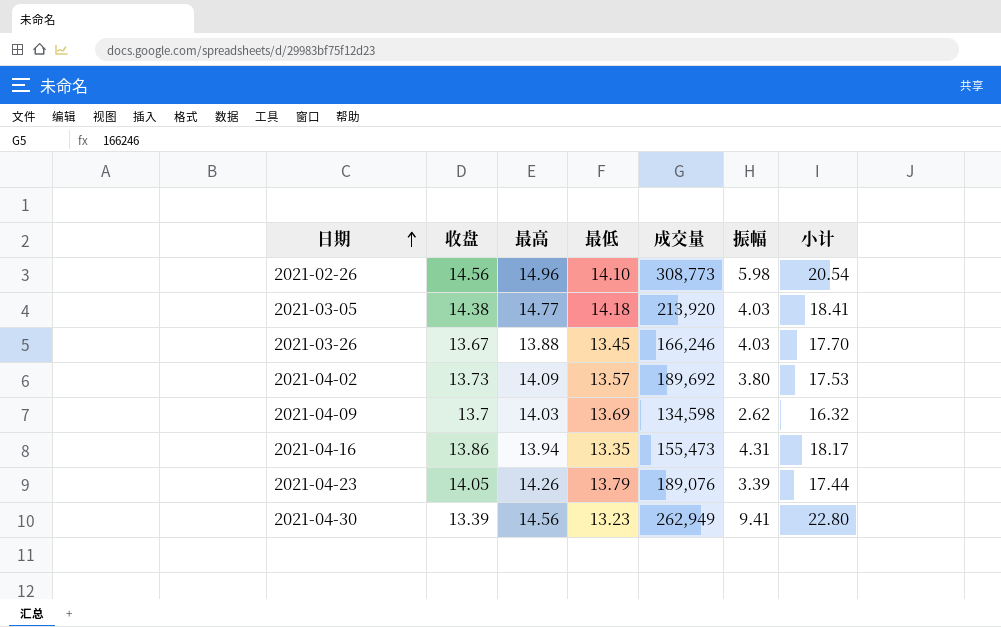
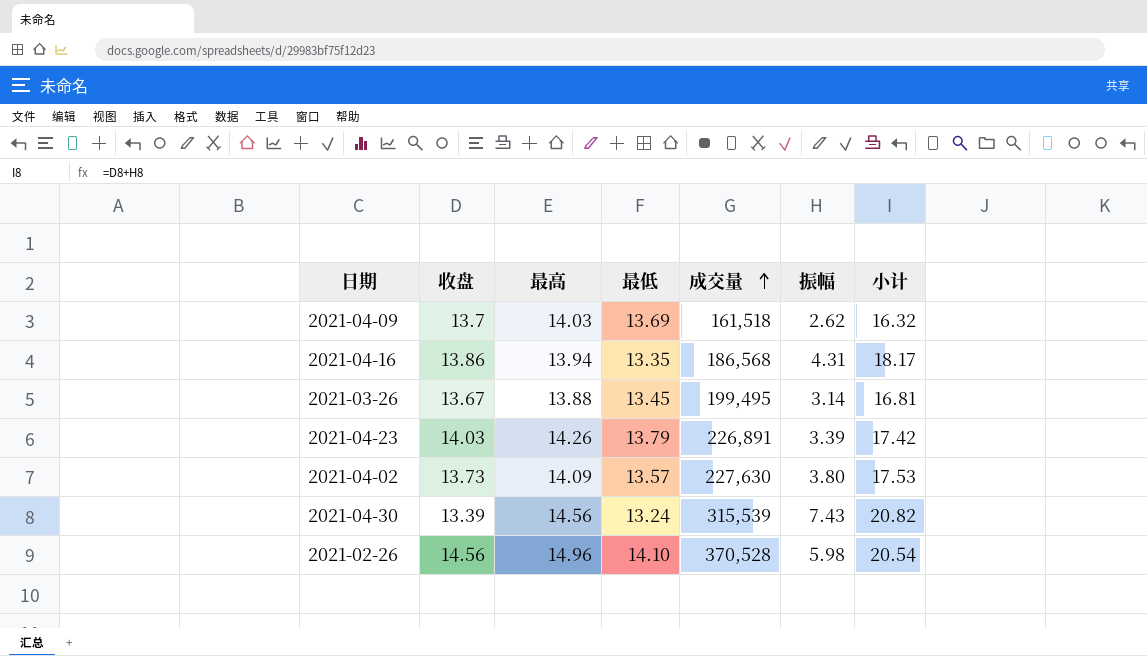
row order: 日期 ascending -> 成交量 ascending
row 2021-03-05: 14.38 | 14.77 | 14.18 | 213,920 | 4.03 | 18.41 -> none
2021-04-09 | 成交量: 134,598 -> 161,518
2021-04-16 | 成交量: 155,473 -> 186,568
2021-03-26 | 成交量: 166,246 -> 199,495
2021-03-26 | 振幅: 4.03 -> 3.14
2021-03-26 | 小计: 17.70 -> 16.81
2021-04-23 | 收盘: 14.05 -> 14.03
2021-04-23 | 成交量: 189,076 -> 226,891
2021-04-23 | 小计: 17.44 -> 17.42
2021-04-02 | 成交量: 189,692 -> 227,630
2021-04-30 | 最低: 13.23 -> 13.24
2021-04-30 | 成交量: 262,949 -> 315,539
2021-04-30 | 振幅: 9.41 -> 7.43
2021-04-30 | 小计: 22.80 -> 20.82
2021-02-26 | 成交量: 308,773 -> 370,528

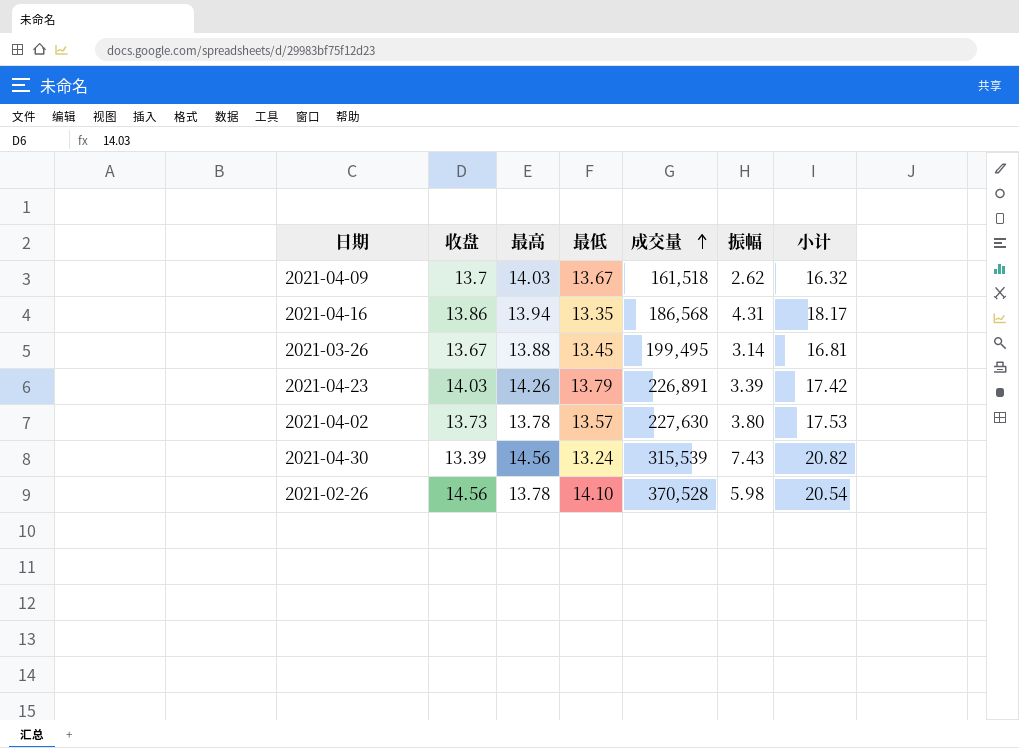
2021-04-09 | 最低: 13.69 -> 13.67
2021-04-02 | 最高: 14.09 -> 13.78
2021-02-26 | 最高: 14.96 -> 13.78

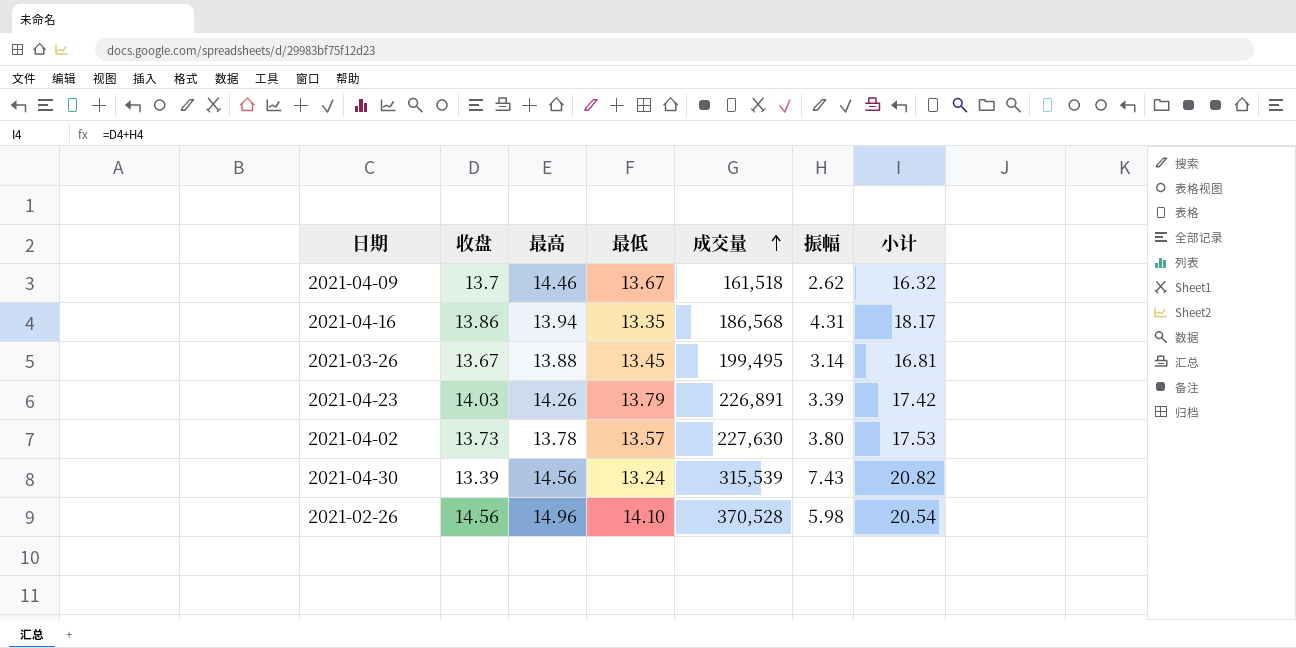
2021-04-09 | 最高: 14.03 -> 14.46
2021-02-26 | 最高: 13.78 -> 14.96

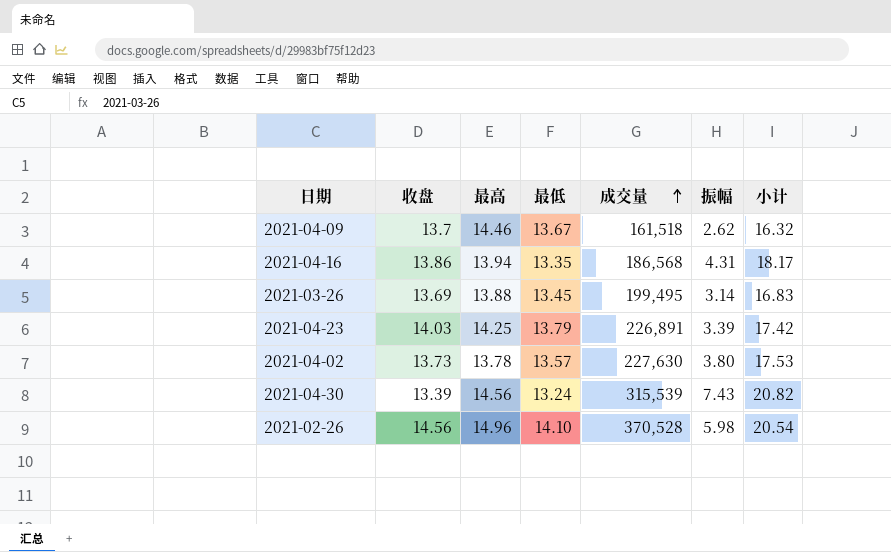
2021-03-26 | 收盘: 13.67 -> 13.69
2021-03-26 | 小计: 16.81 -> 16.83
2021-04-23 | 最高: 14.26 -> 14.25

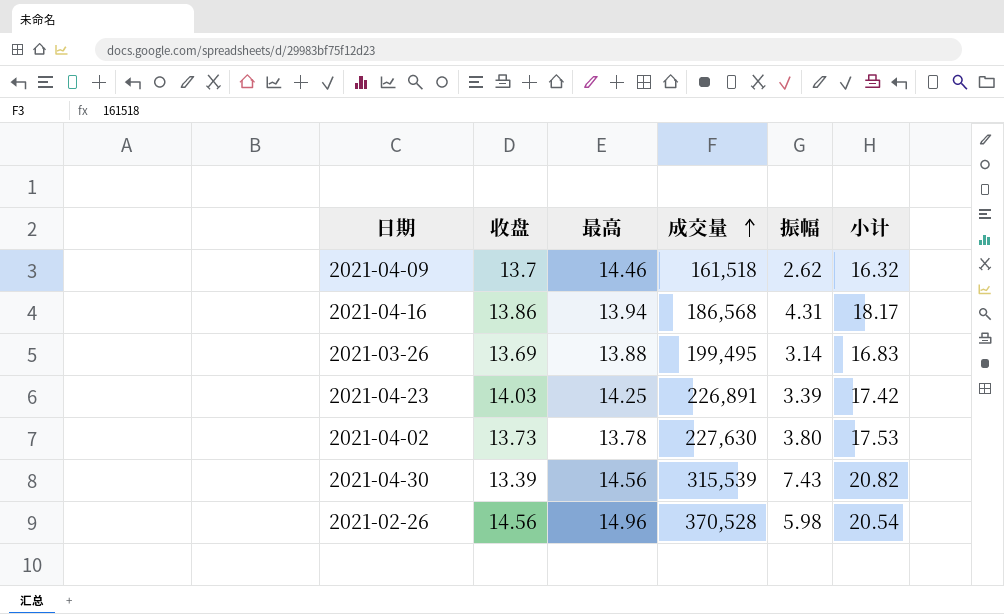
column 最低 | position: 4 -> none

